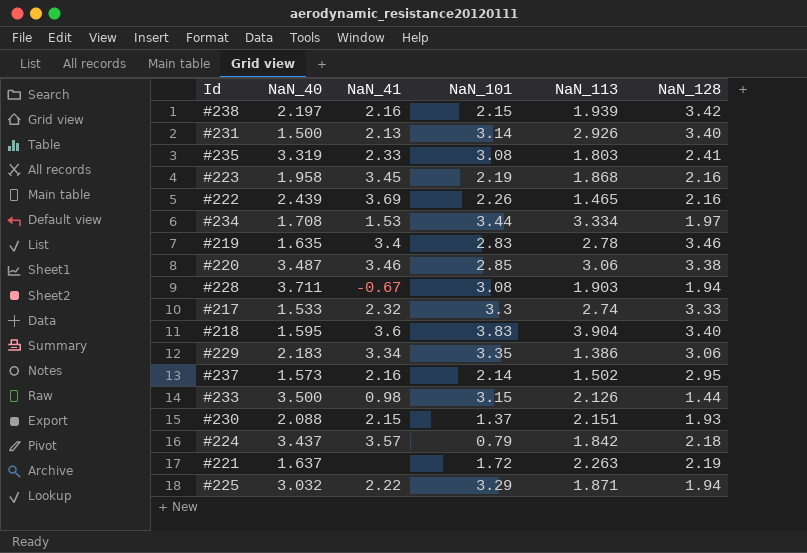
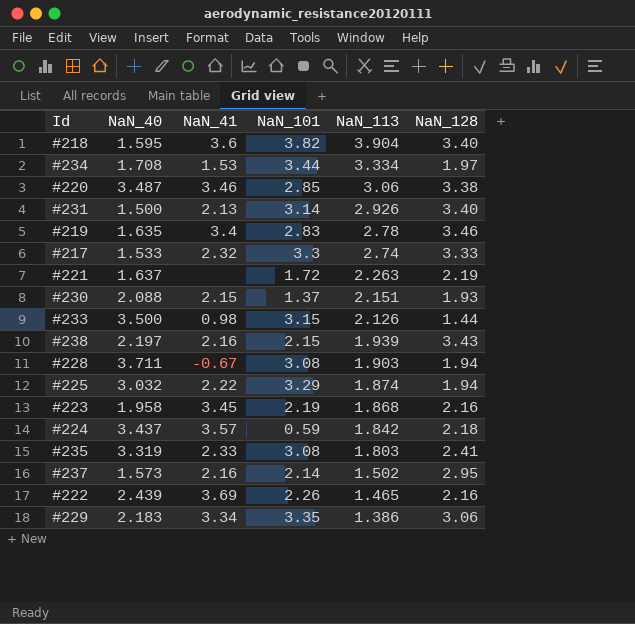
row order: none -> NaN_113 descending
#218 | NaN_101: 3.83 -> 3.82
#238 | NaN_128: 3.42 -> 3.43
#225 | NaN_113: 1.871 -> 1.874
#224 | NaN_101: 0.79 -> 0.59

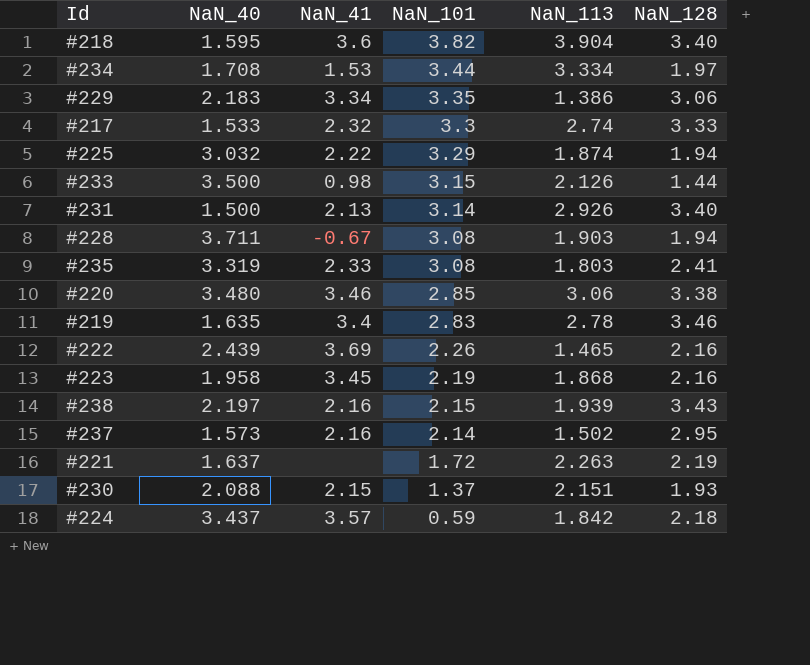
row order: NaN_113 descending -> NaN_101 descending
#220 | NaN_40: 3.487 -> 3.480

